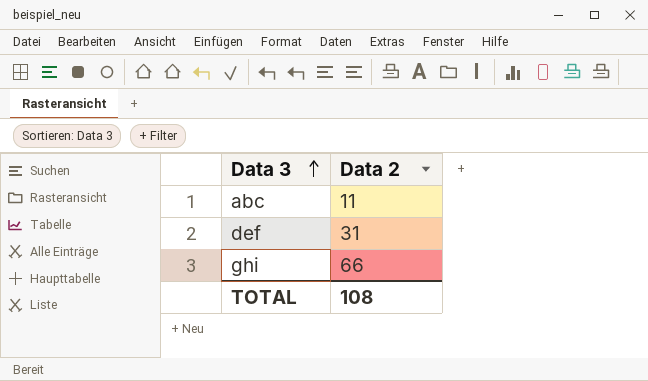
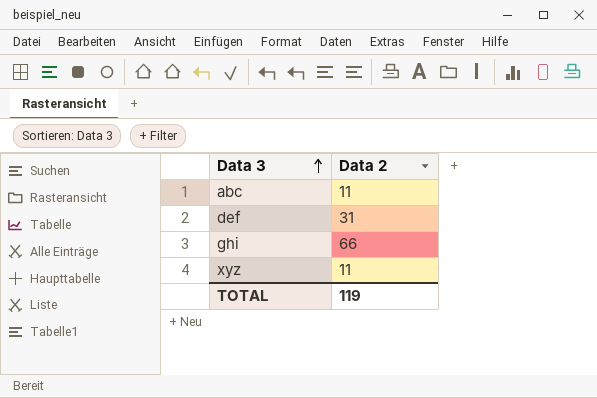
row xyz: none -> 11
TOTAL | Data 2: 108 -> 119

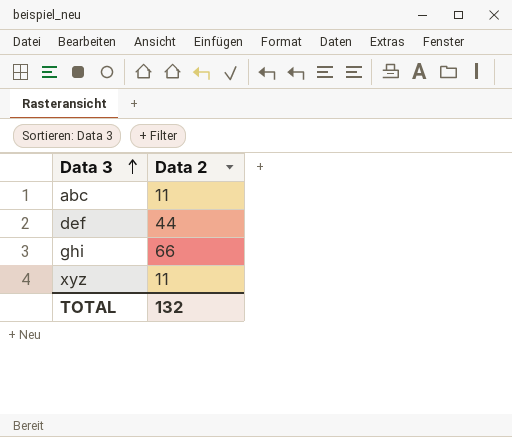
def | Data 2: 31 -> 44
TOTAL | Data 2: 119 -> 132

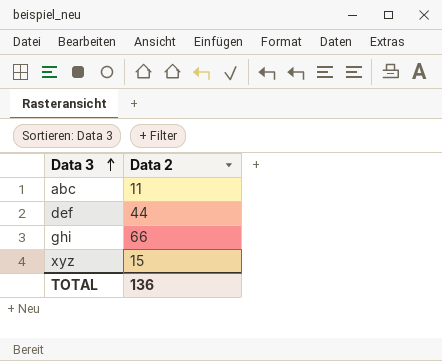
xyz | Data 2: 11 -> 15
TOTAL | Data 2: 132 -> 136

